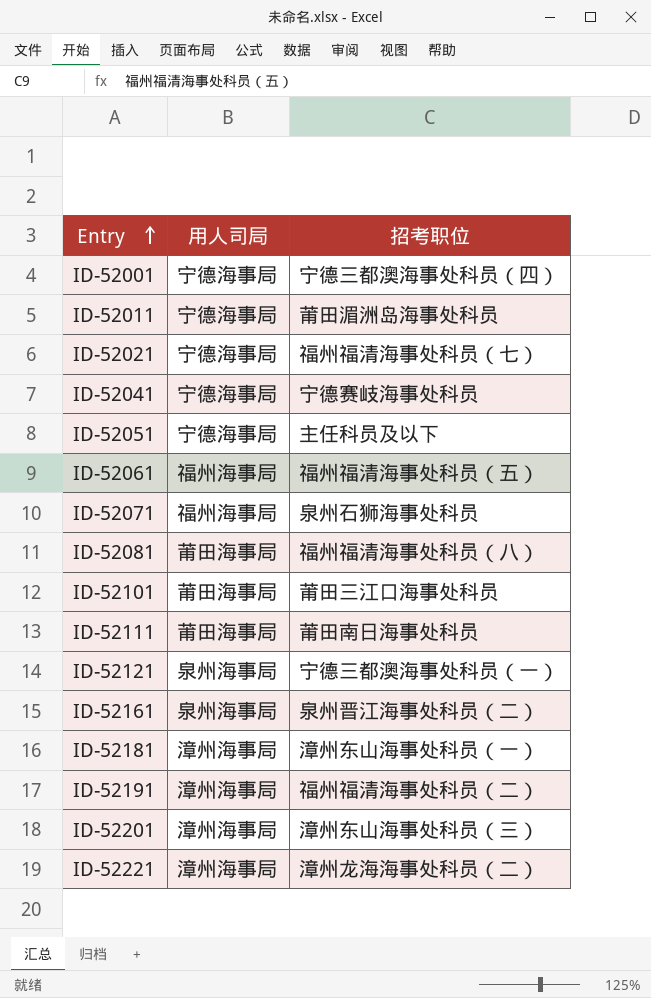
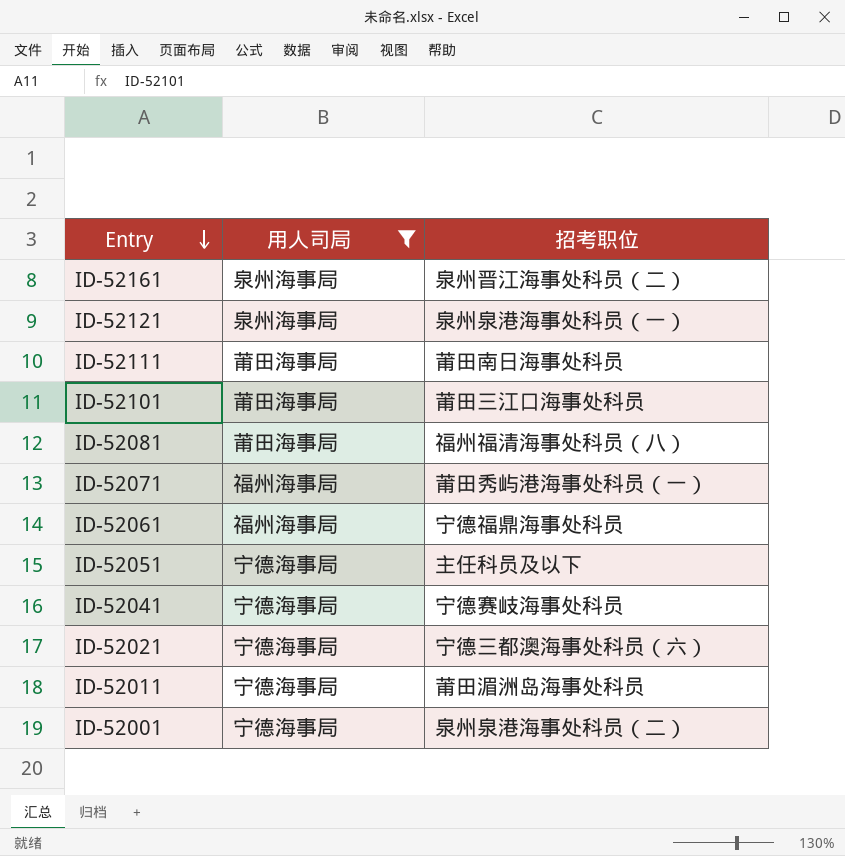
filter: none -> 用人司局 != 漳州海事局
row order: Entry ascending -> Entry descending
ID-52121 | 招考职位: 宁德三都澳海事处科员（一） -> 泉州泉港海事处科员（一）
ID-52071 | 招考职位: 泉州石狮海事处科员 -> 莆田秀屿港海事处科员（一）
ID-52061 | 招考职位: 福州福清海事处科员（五） -> 宁德福鼎海事处科员
ID-52021 | 招考职位: 福州福清海事处科员（七） -> 宁德三都澳海事处科员（六）
ID-52001 | 招考职位: 宁德三都澳海事处科员（四） -> 泉州泉港海事处科员（二）

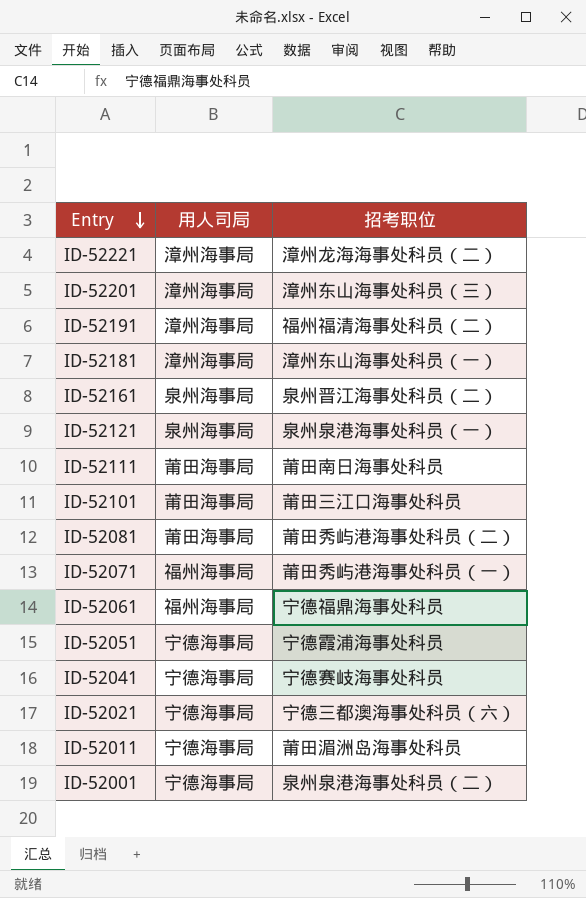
filter: 用人司局 != 漳州海事局 -> none
ID-52081 | 招考职位: 福州福清海事处科员（八） -> 莆田秀屿港海事处科员（二）
ID-52051 | 招考职位: 主任科员及以下 -> 宁德霞浦海事处科员

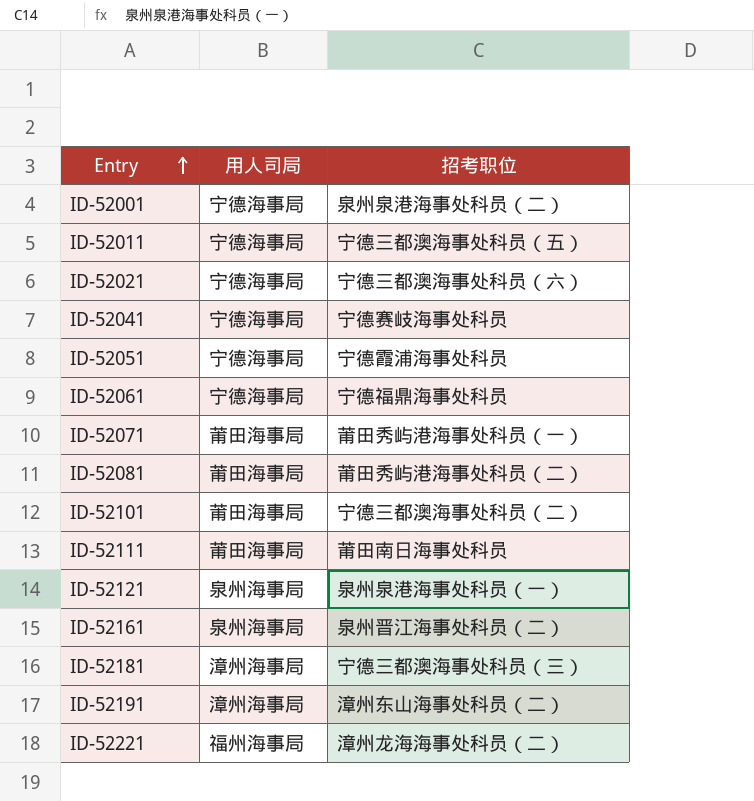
row order: Entry descending -> Entry ascending
row ID-52201: 漳州海事局 | 漳州东山海事处科员（三） -> none
ID-52011 | 招考职位: 莆田湄洲岛海事处科员 -> 宁德三都澳海事处科员（五）
ID-52061 | 用人司局: 福州海事局 -> 宁德海事局
ID-52071 | 用人司局: 福州海事局 -> 莆田海事局
ID-52101 | 招考职位: 莆田三江口海事处科员 -> 宁德三都澳海事处科员（二）
ID-52181 | 招考职位: 漳州东山海事处科员（一） -> 宁德三都澳海事处科员（三）
ID-52191 | 招考职位: 福州福清海事处科员（二） -> 漳州东山海事处科员（二）
ID-52221 | 用人司局: 漳州海事局 -> 福州海事局

